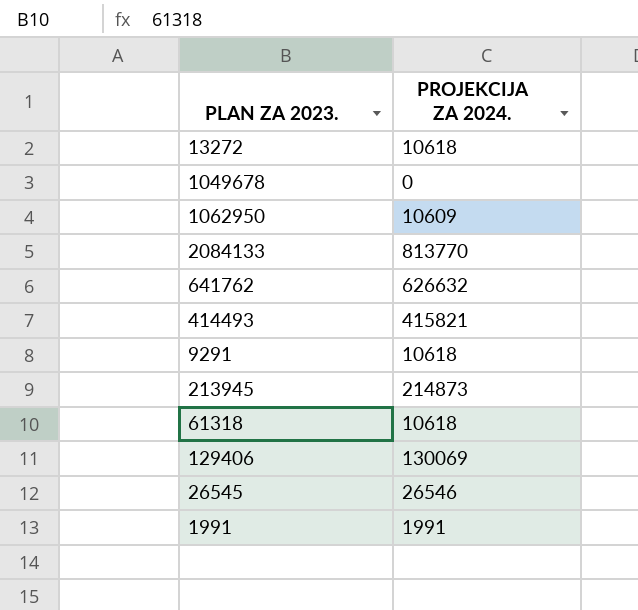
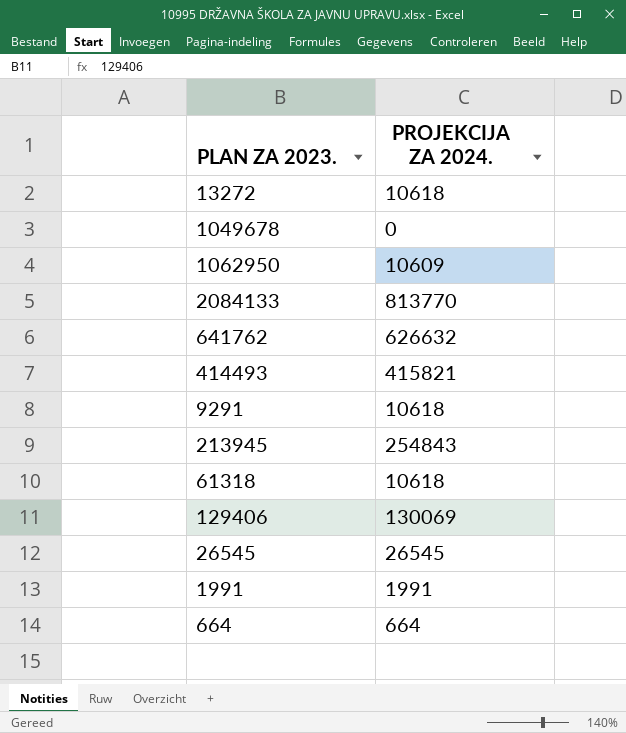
213945 | PROJEKCIJA ZA 2024.: 214873 -> 254843
26545 | PROJEKCIJA ZA 2024.: 26546 -> 26545
row 664: none -> 664

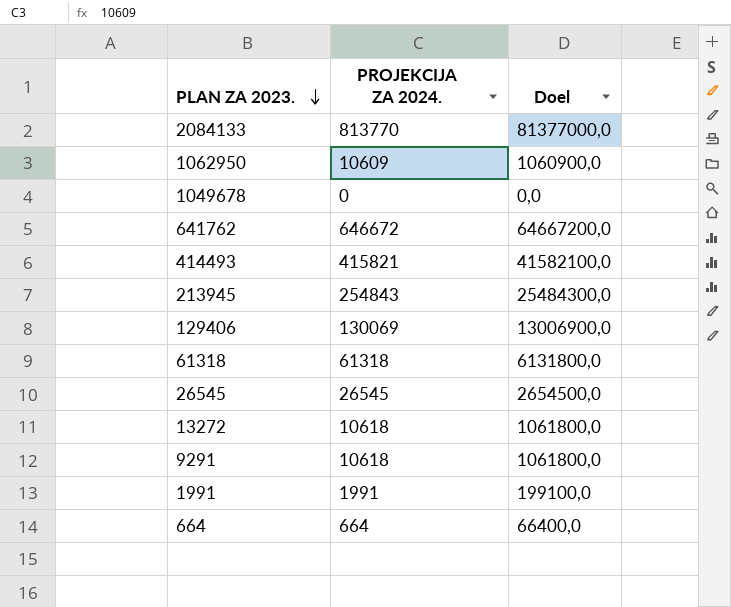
row order: none -> PLAN ZA 2023. descending
column Doel | formula: none -> [PROJEKCIJA ZA 2024.] * 100
641762 | PROJEKCIJA ZA 2024.: 626632 -> 646672
61318 | PROJEKCIJA ZA 2024.: 10618 -> 61318

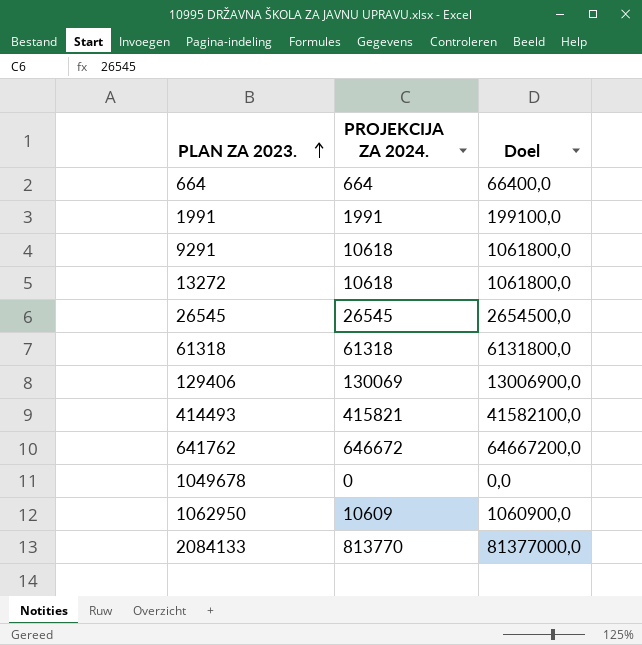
row order: PLAN ZA 2023. descending -> PLAN ZA 2023. ascending
row 213945: 254843 | 25484300,0 -> none

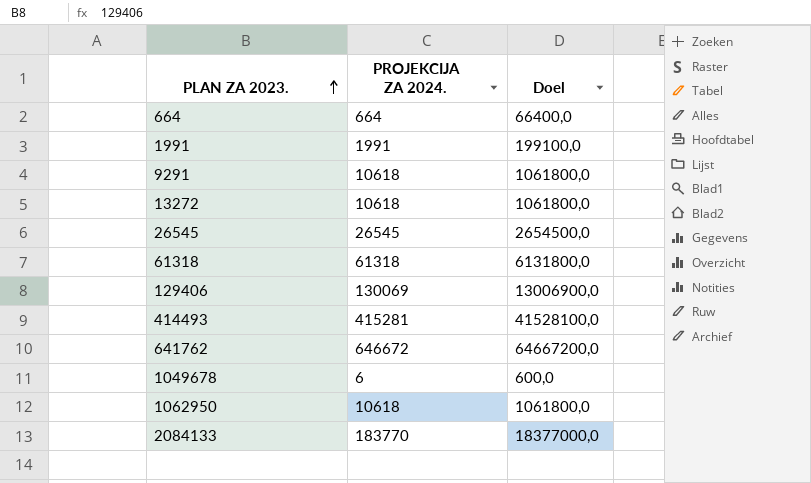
414493 | PROJEKCIJA ZA 2024.: 415821 -> 415281
414493 | Doel: 41582100,0 -> 41528100,0
1049678 | PROJEKCIJA ZA 2024.: 0 -> 6
1049678 | Doel: 0,0 -> 600,0
1062950 | PROJEKCIJA ZA 2024.: 10609 -> 10618
1062950 | Doel: 1060900,0 -> 1061800,0
2084133 | PROJEKCIJA ZA 2024.: 813770 -> 183770
2084133 | Doel: 81377000,0 -> 18377000,0

